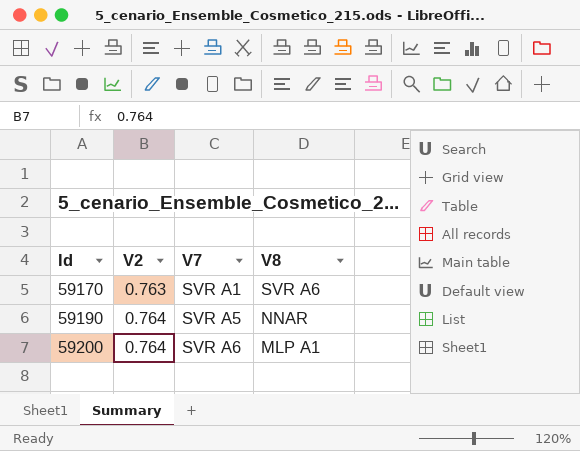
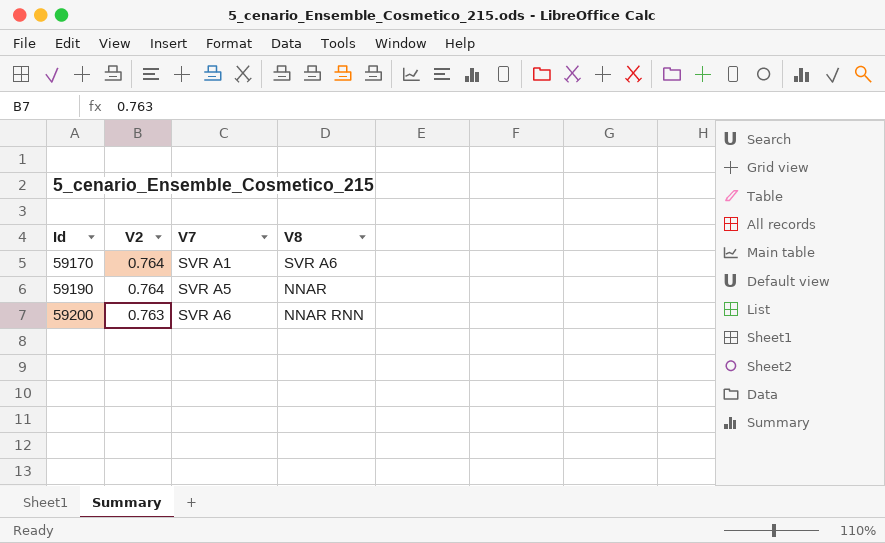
59170 | V2: 0.763 -> 0.764
59200 | V2: 0.764 -> 0.763
59200 | V8: MLP A1 -> NNAR RNN

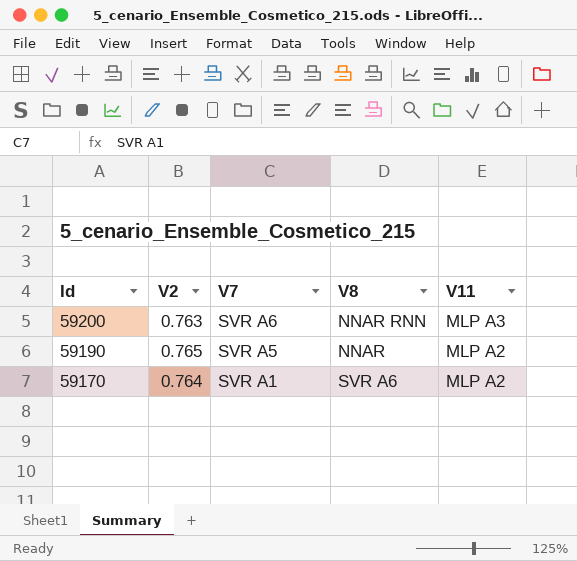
row order: Id ascending -> Id descending
column V11 | position: none -> 5
59190 | V2: 0.764 -> 0.765

